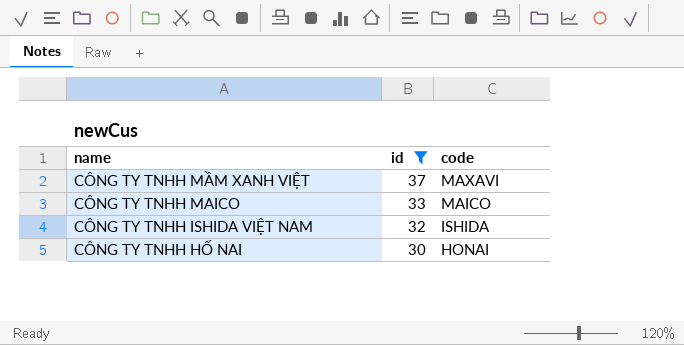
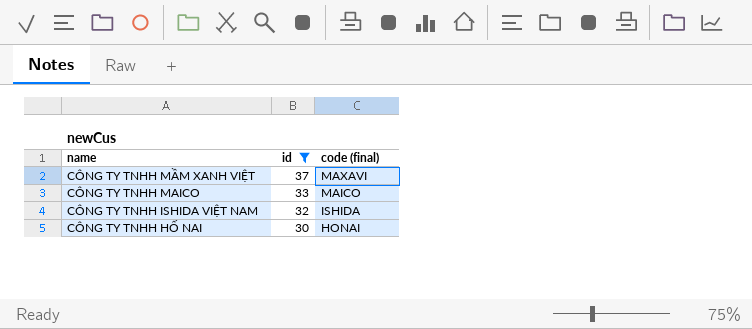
column name: code -> code (final)

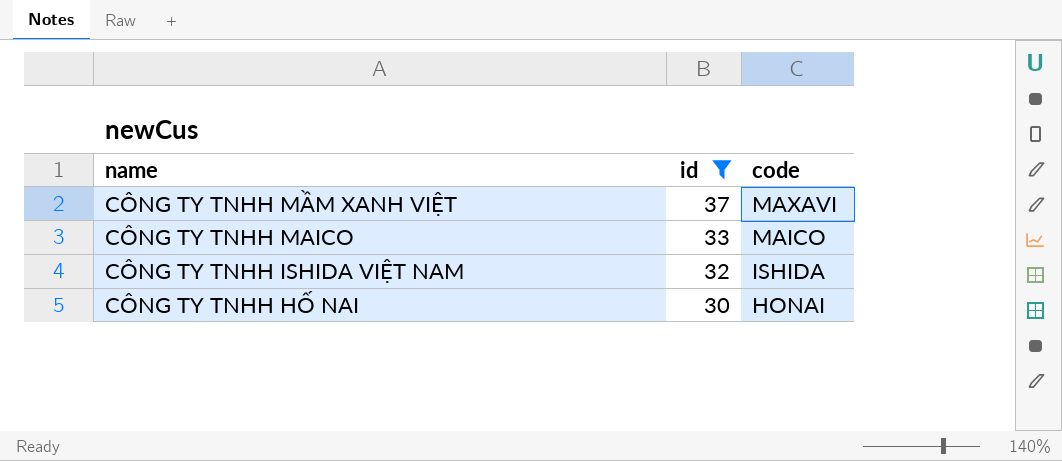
column name: code (final) -> code

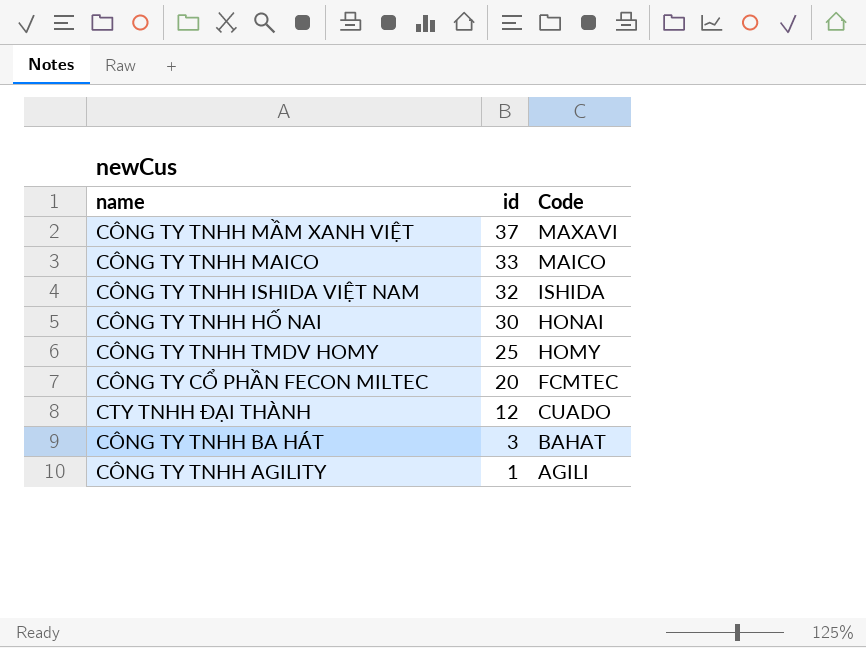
filter: id >= 30 -> none
column name: code -> Code

